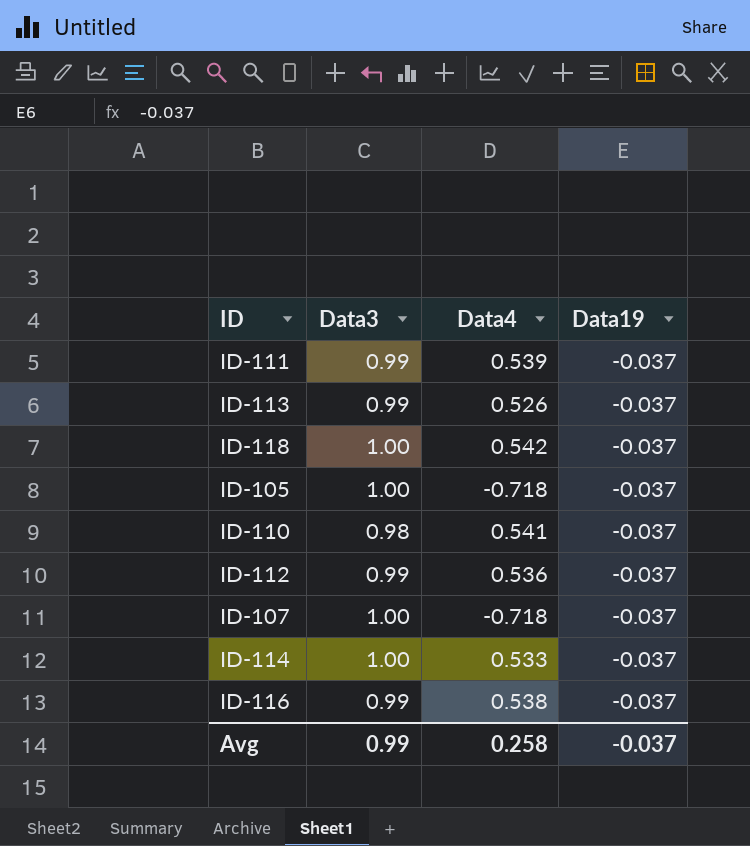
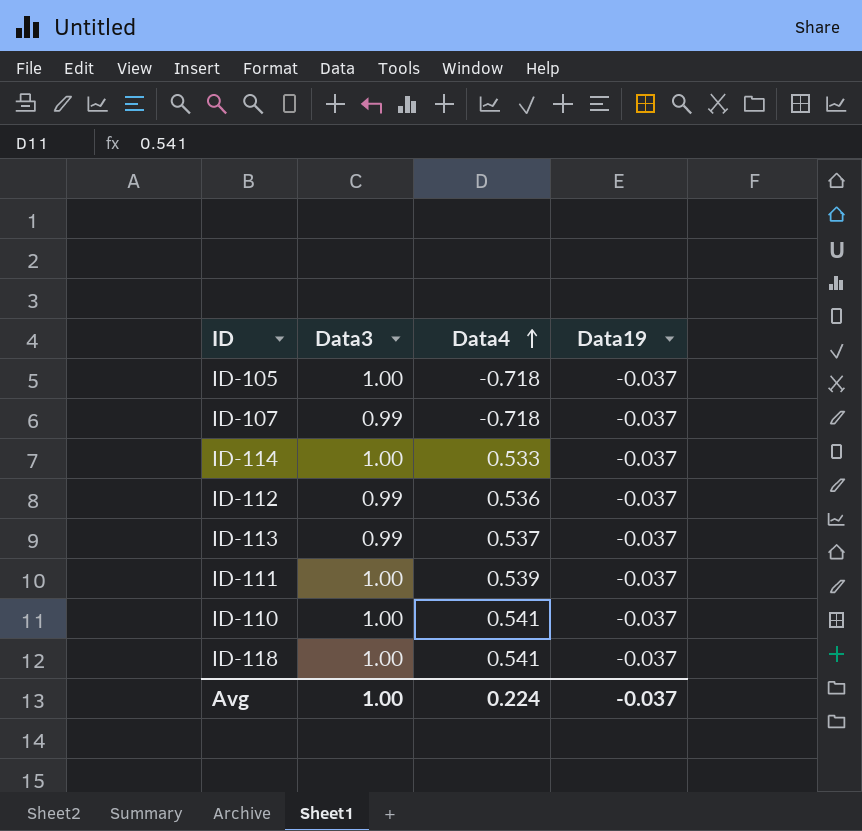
row order: none -> Data4 ascending
row ID-116: 0.99 | 0.538 | -0.037 -> none
ID-107 | Data3: 1.00 -> 0.99
ID-113 | Data4: 0.526 -> 0.537
ID-111 | Data3: 0.99 -> 1.00
ID-110 | Data3: 0.98 -> 1.00
ID-118 | Data4: 0.542 -> 0.541
Avg | Data3: 0.99 -> 1.00
Avg | Data4: 0.258 -> 0.224

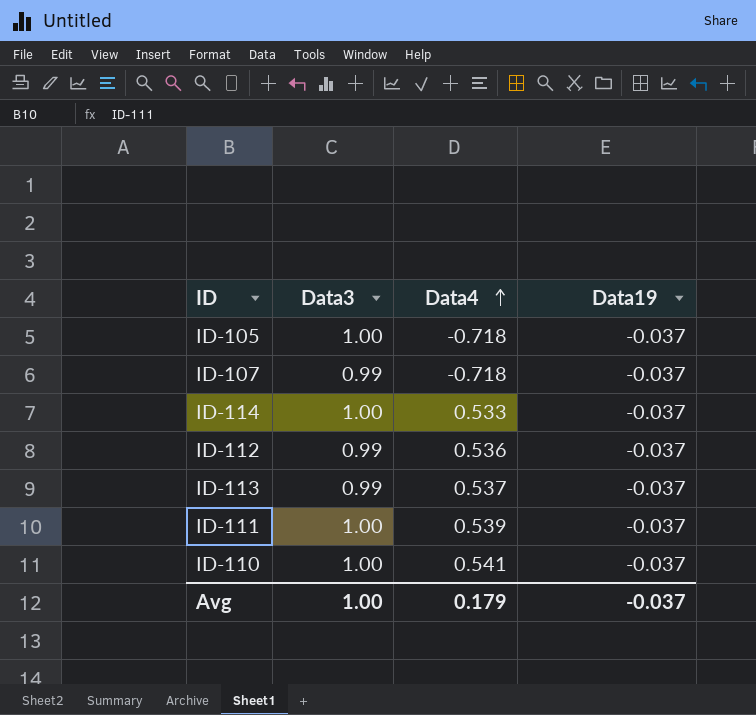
row ID-118: 1.00 | 0.541 | -0.037 -> none
Avg | Data4: 0.224 -> 0.179

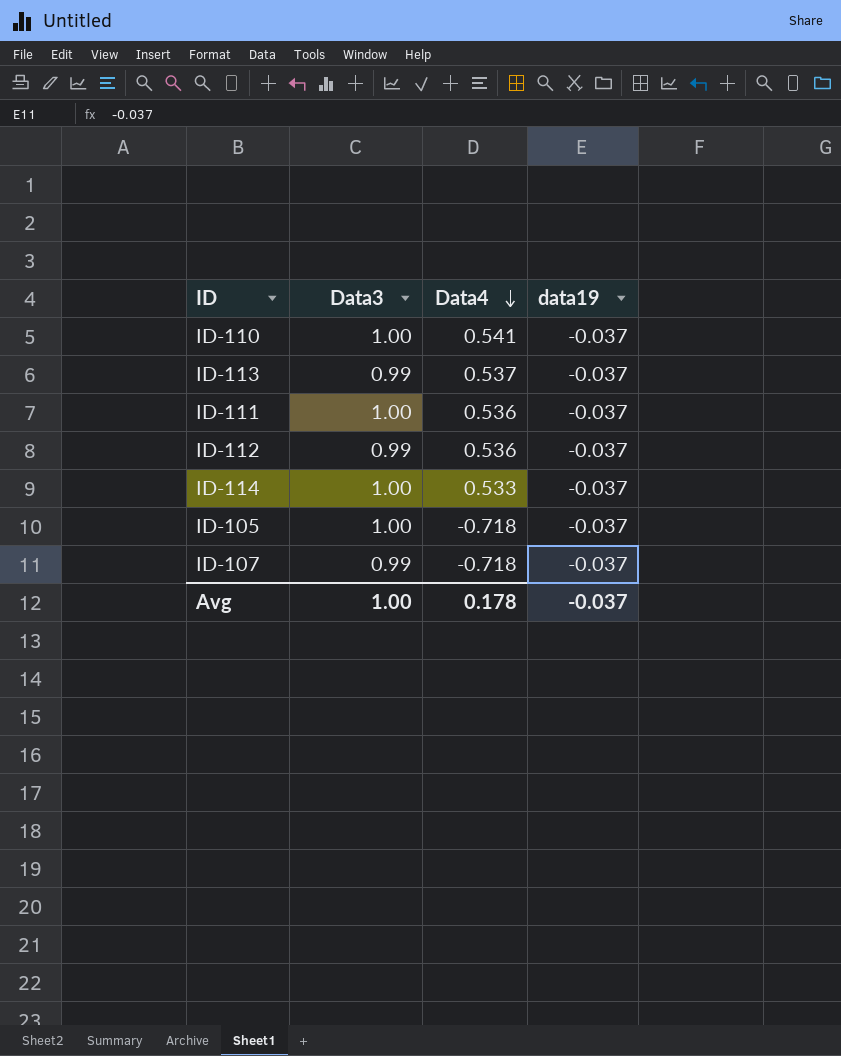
row order: Data4 ascending -> Data4 descending
column name: Data19 -> data19
ID-111 | Data4: 0.539 -> 0.536
Avg | Data4: 0.179 -> 0.178

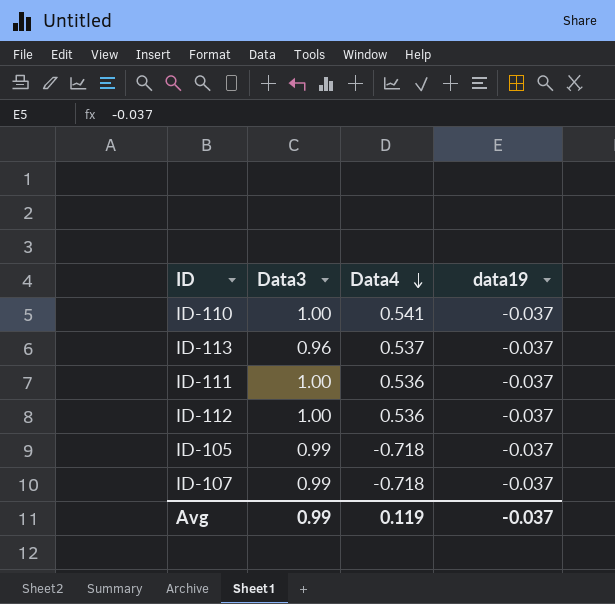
row ID-114: 1.00 | 0.533 | -0.037 -> none
ID-113 | Data3: 0.99 -> 0.96
ID-112 | Data3: 0.99 -> 1.00
ID-105 | Data3: 1.00 -> 0.99
Avg | Data3: 1.00 -> 0.99
Avg | Data4: 0.178 -> 0.119

